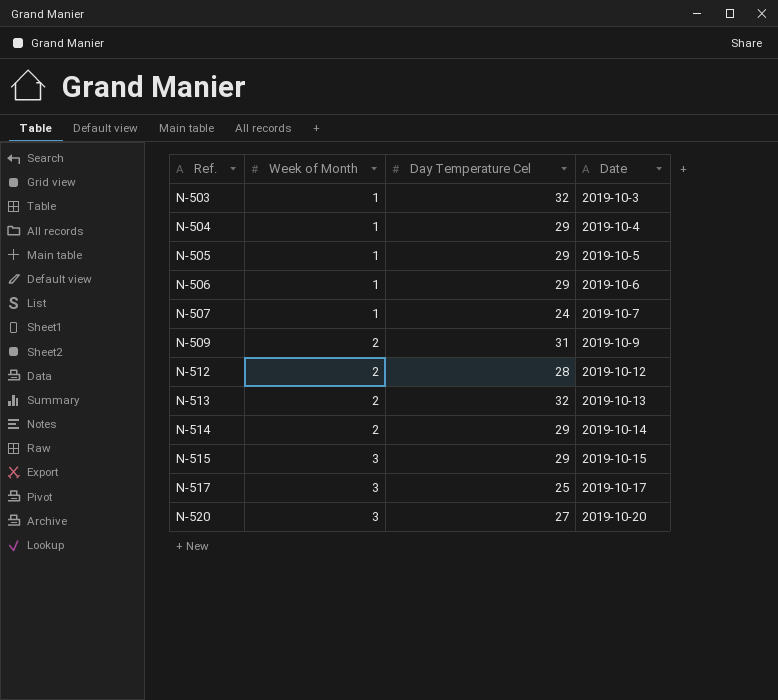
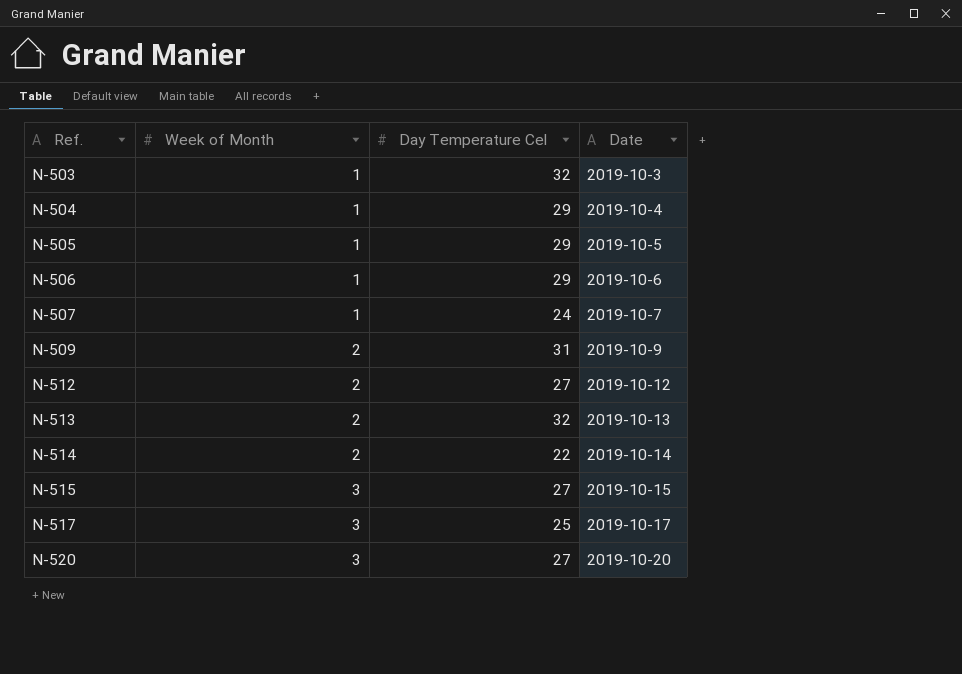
N-512 | Day Temperature Cel: 28 -> 27
N-514 | Day Temperature Cel: 29 -> 22
N-515 | Day Temperature Cel: 29 -> 27

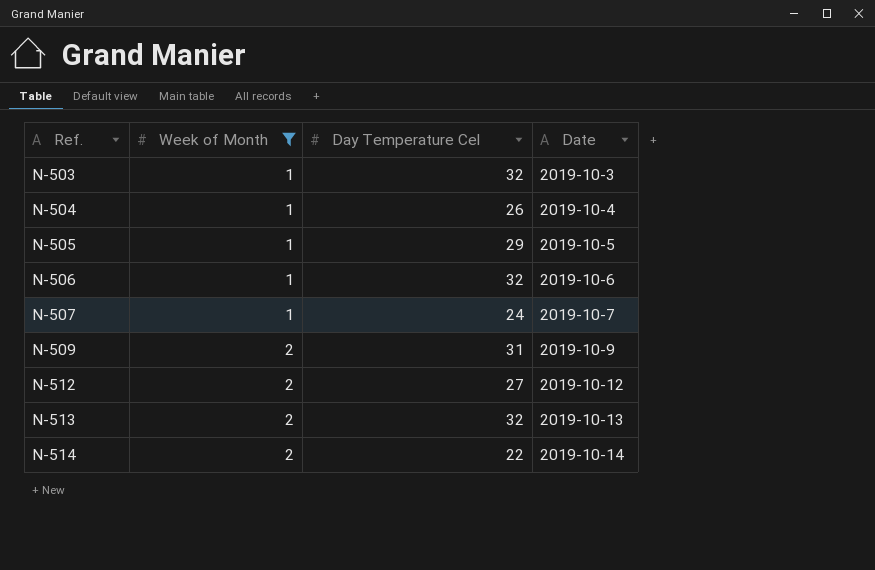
filter: none -> Week of Month != 3
N-504 | Day Temperature Cel: 29 -> 26
N-506 | Day Temperature Cel: 29 -> 32

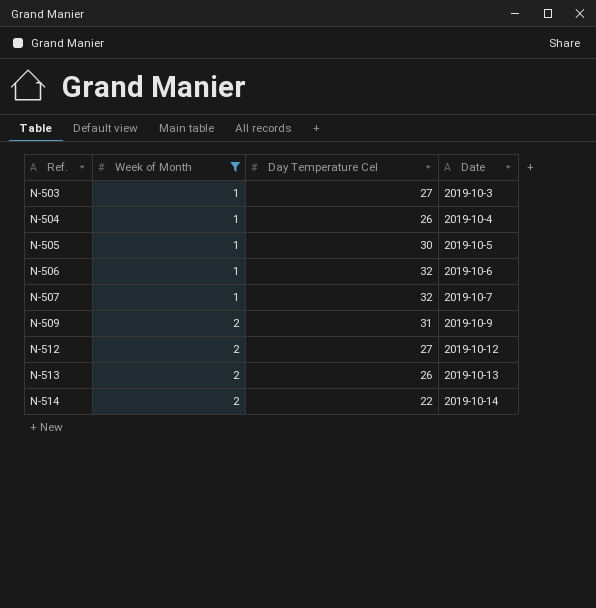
N-503 | Day Temperature Cel: 32 -> 27
N-505 | Day Temperature Cel: 29 -> 30
N-507 | Day Temperature Cel: 24 -> 32
N-513 | Day Temperature Cel: 32 -> 26

